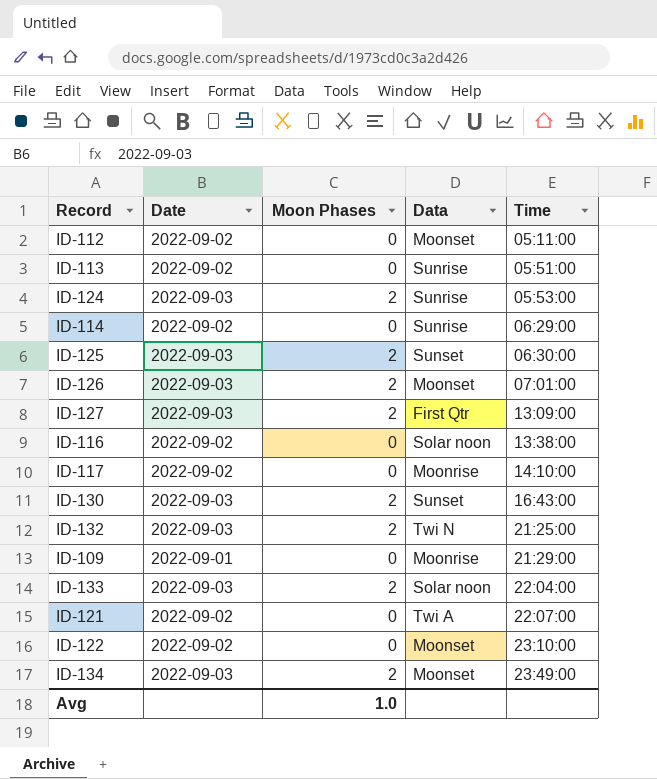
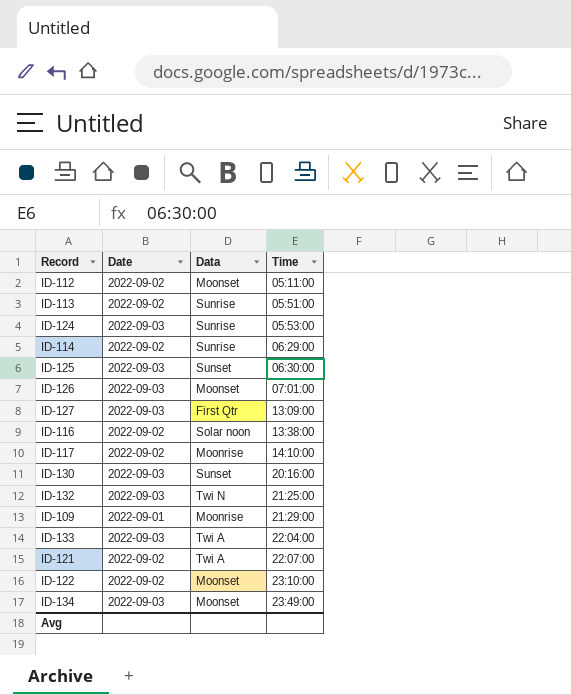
column Moon Phases | position: 3 -> none
ID-130 | Time: 16:43:00 -> 20:16:00
ID-133 | Data: Solar noon -> Twi A

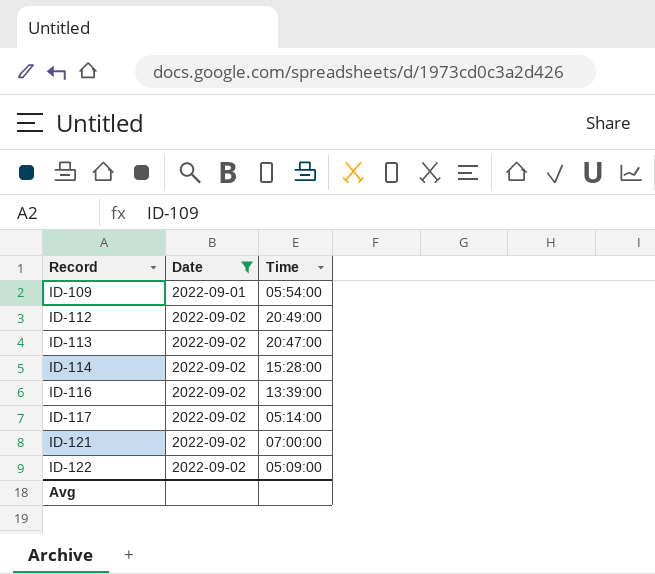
filter: none -> Date != 2022-09-03
row order: Time ascending -> Record ascending
column Data | position: 3 -> none
ID-109 | Time: 21:29:00 -> 05:54:00
ID-112 | Time: 05:11:00 -> 20:49:00
ID-113 | Time: 05:51:00 -> 20:47:00
ID-114 | Time: 06:29:00 -> 15:28:00
ID-116 | Time: 13:38:00 -> 13:39:00
ID-117 | Time: 14:10:00 -> 05:14:00
ID-121 | Time: 22:07:00 -> 07:00:00
ID-122 | Time: 23:10:00 -> 05:09:00

